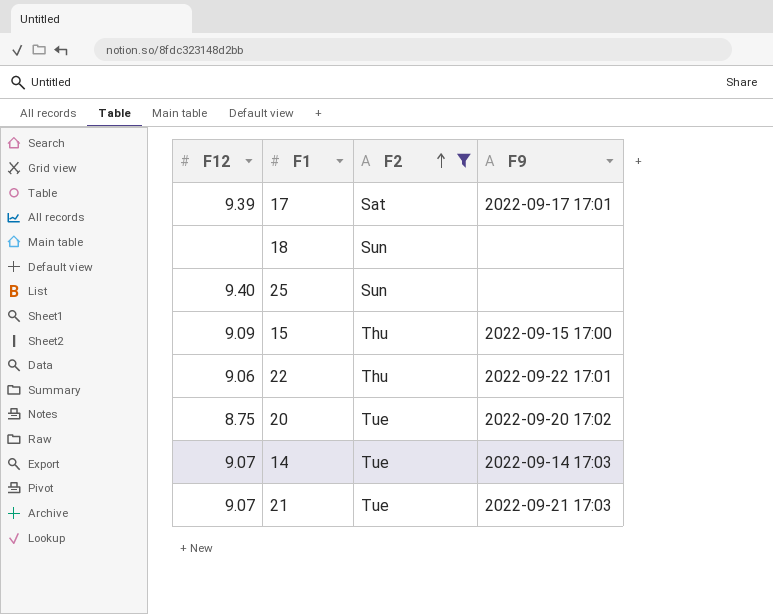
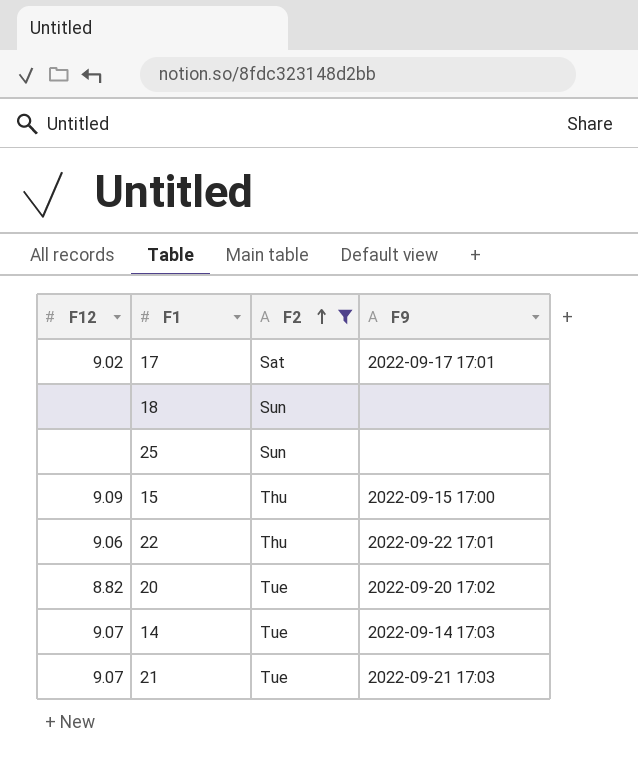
17 | F12: 9.39 -> 9.02
25 | F12: 9.40 -> none
20 | F12: 8.75 -> 8.82

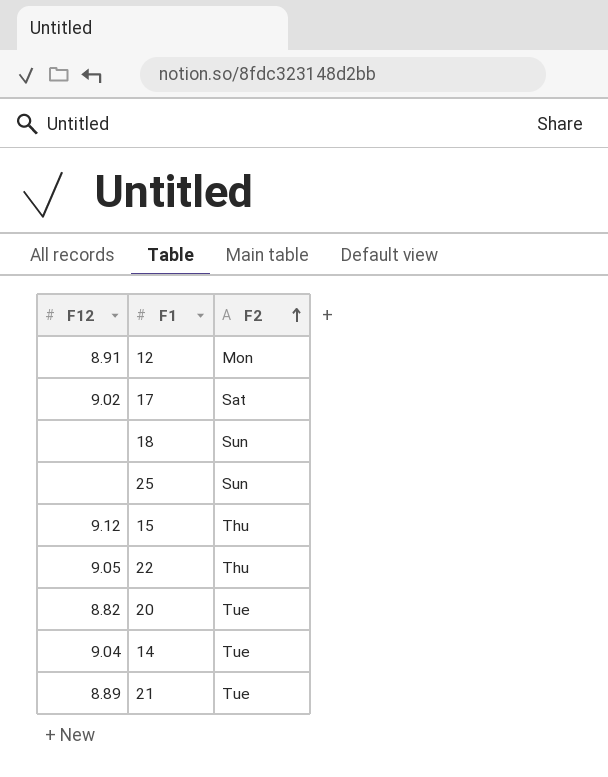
filter: F2 != Mon -> none
column F9 | position: 4 -> none
15 | F12: 9.09 -> 9.12
22 | F12: 9.06 -> 9.05
14 | F12: 9.07 -> 9.04
21 | F12: 9.07 -> 8.89

